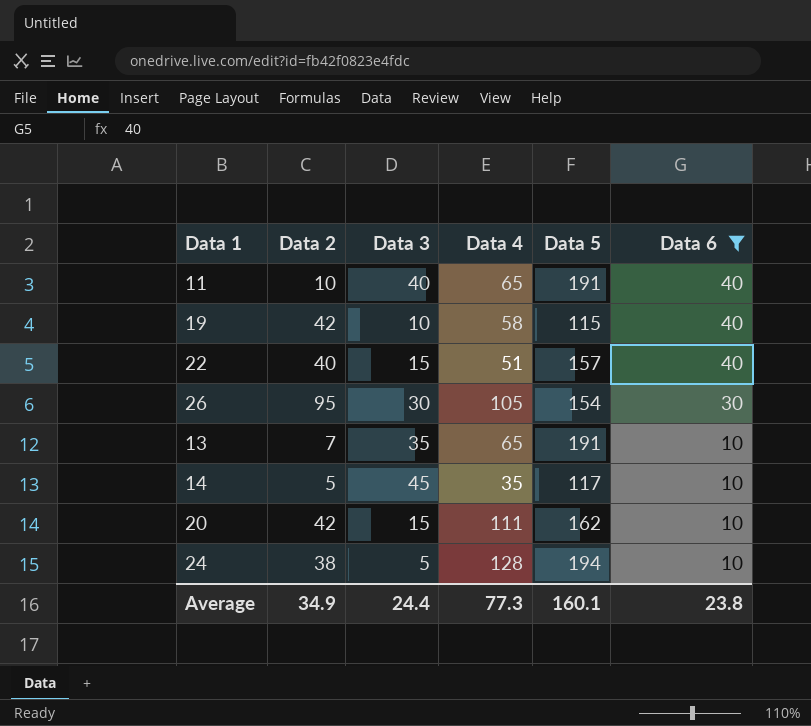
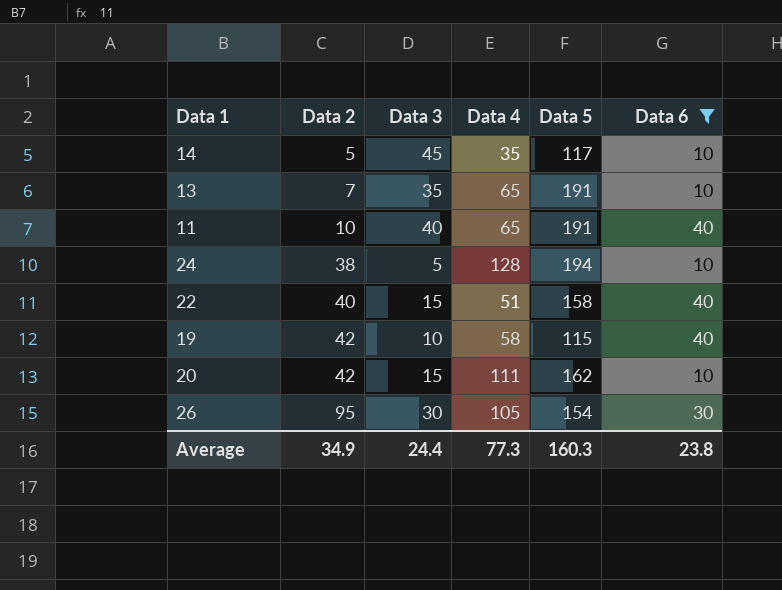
row order: Data 6 descending -> Data 2 ascending
22 | Data 5: 157 -> 158
Average | Data 5: 160.1 -> 160.3

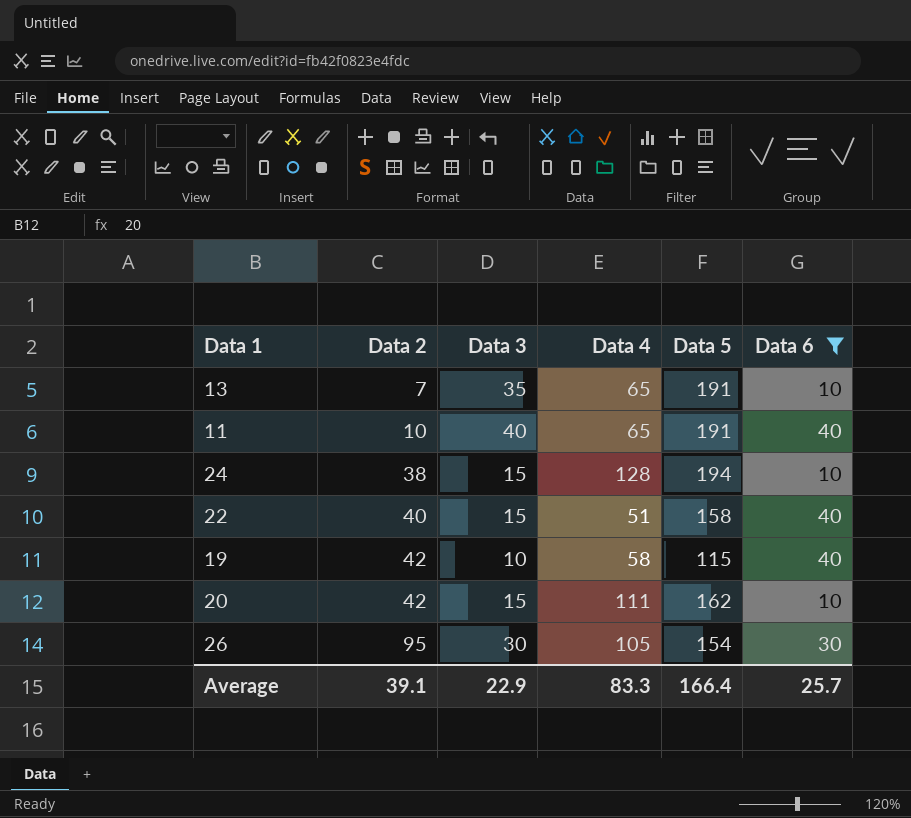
row 14: 5 | 45 | 35 | 117 | 10 -> none
24 | Data 3: 5 -> 15
Average | Data 2: 34.9 -> 39.1
Average | Data 3: 24.4 -> 22.9
Average | Data 4: 77.3 -> 83.3
Average | Data 5: 160.3 -> 166.4
Average | Data 6: 23.8 -> 25.7

